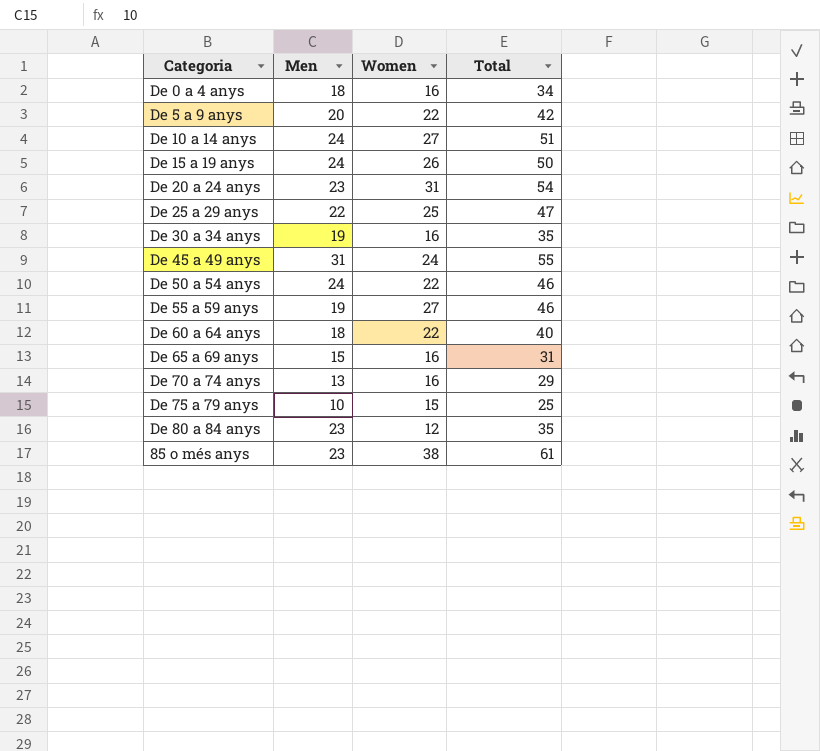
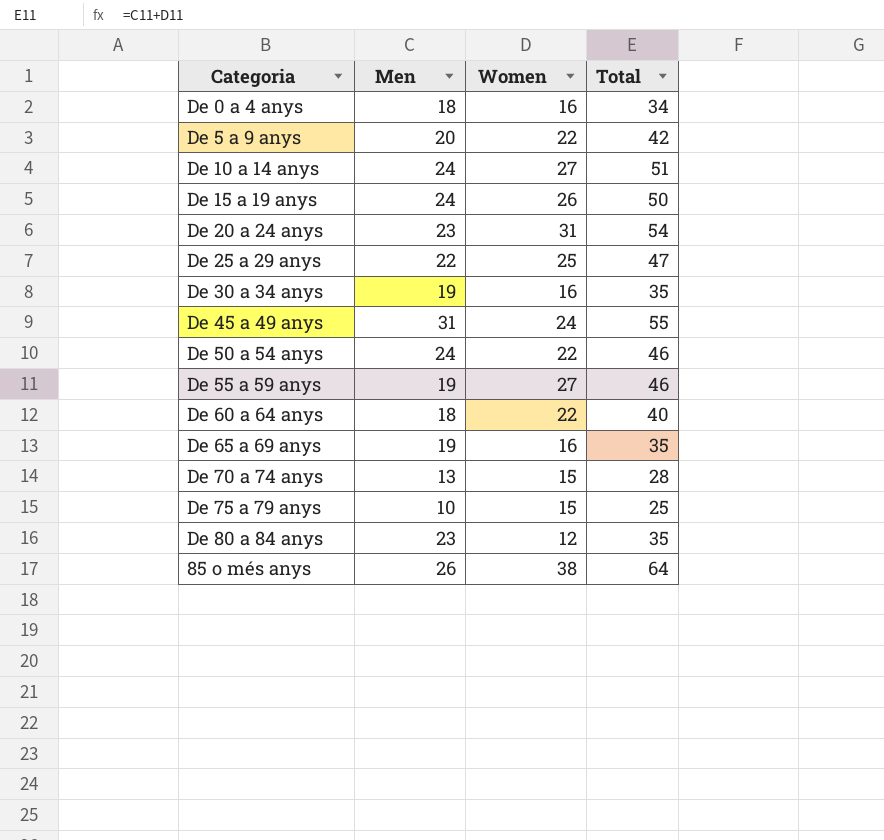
De 65 a 69 anys | Men: 15 -> 19
De 65 a 69 anys | Total: 31 -> 35
De 70 a 74 anys | Women: 16 -> 15
De 70 a 74 anys | Total: 29 -> 28
85 o més anys | Men: 23 -> 26
85 o més anys | Total: 61 -> 64

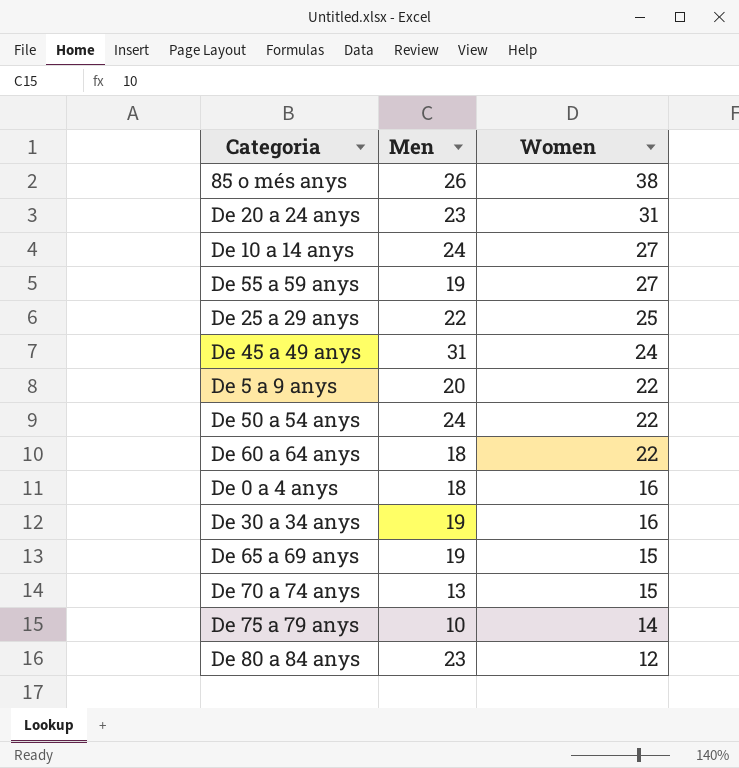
row order: none -> Women descending
column Total | formula: [Men] + [Women] -> none
row De 15 a 19 anys: 24 | 26 | 50 -> none
De 65 a 69 anys | Women: 16 -> 15
De 75 a 79 anys | Women: 15 -> 14

